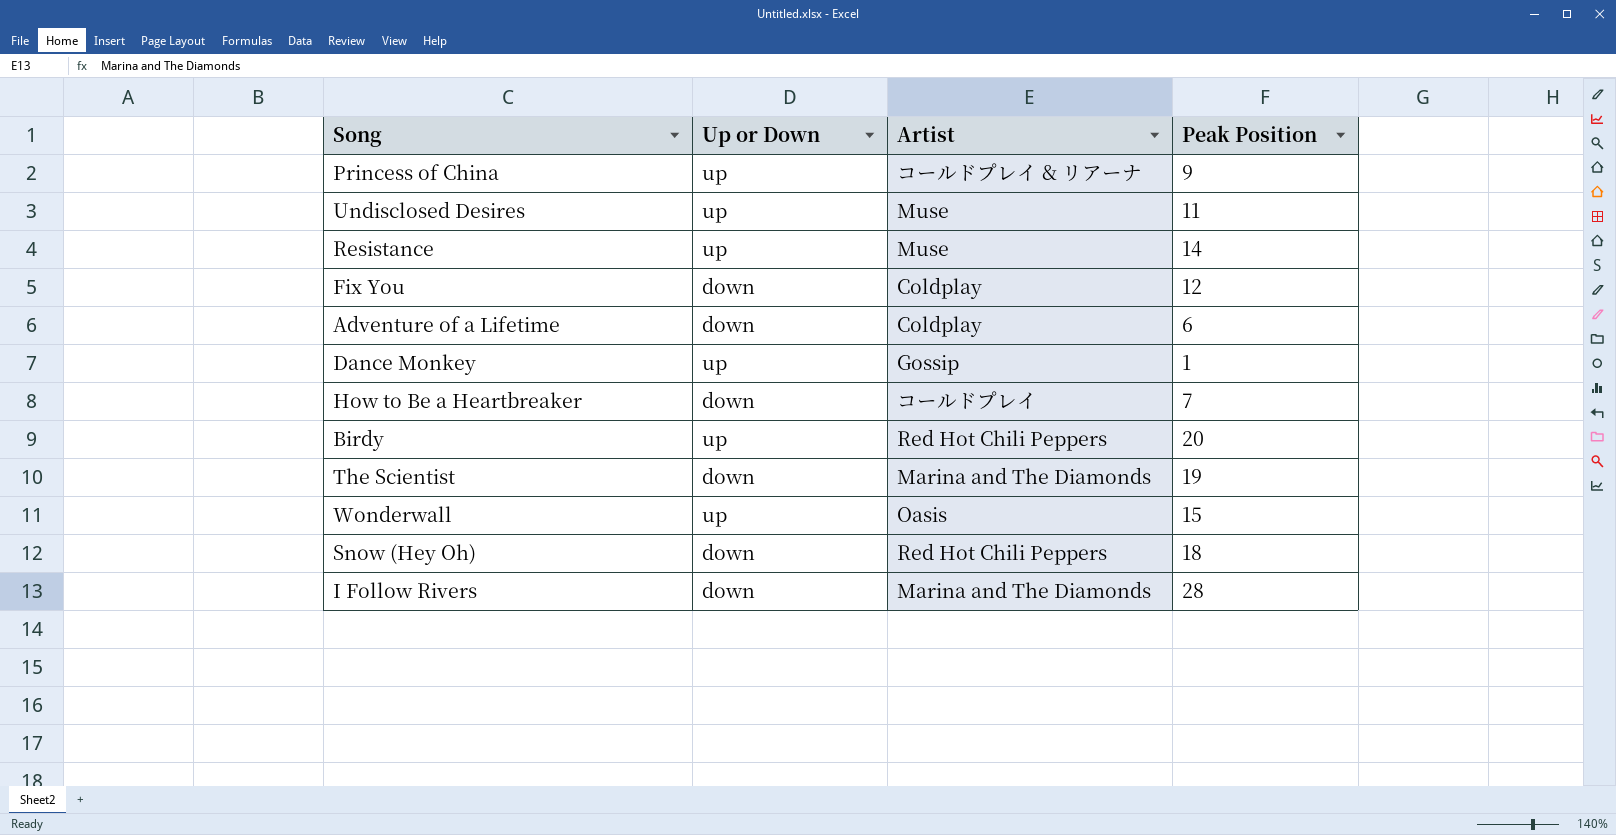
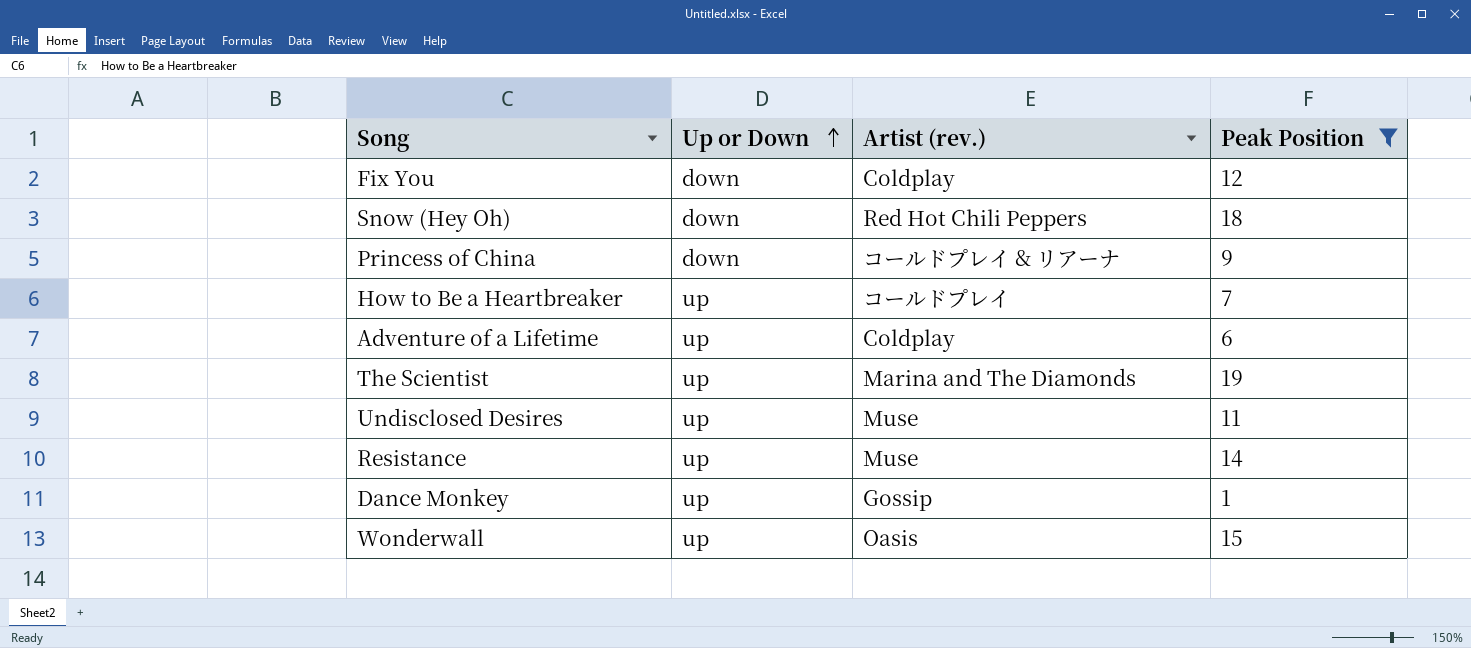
filter: none -> Peak Position <= 19
row order: none -> Up or Down ascending
column name: Artist -> Artist (rev.)
Princess of China | Up or Down: up -> down
How to Be a Heartbreaker | Up or Down: down -> up
Adventure of a Lifetime | Up or Down: down -> up
The Scientist | Up or Down: down -> up

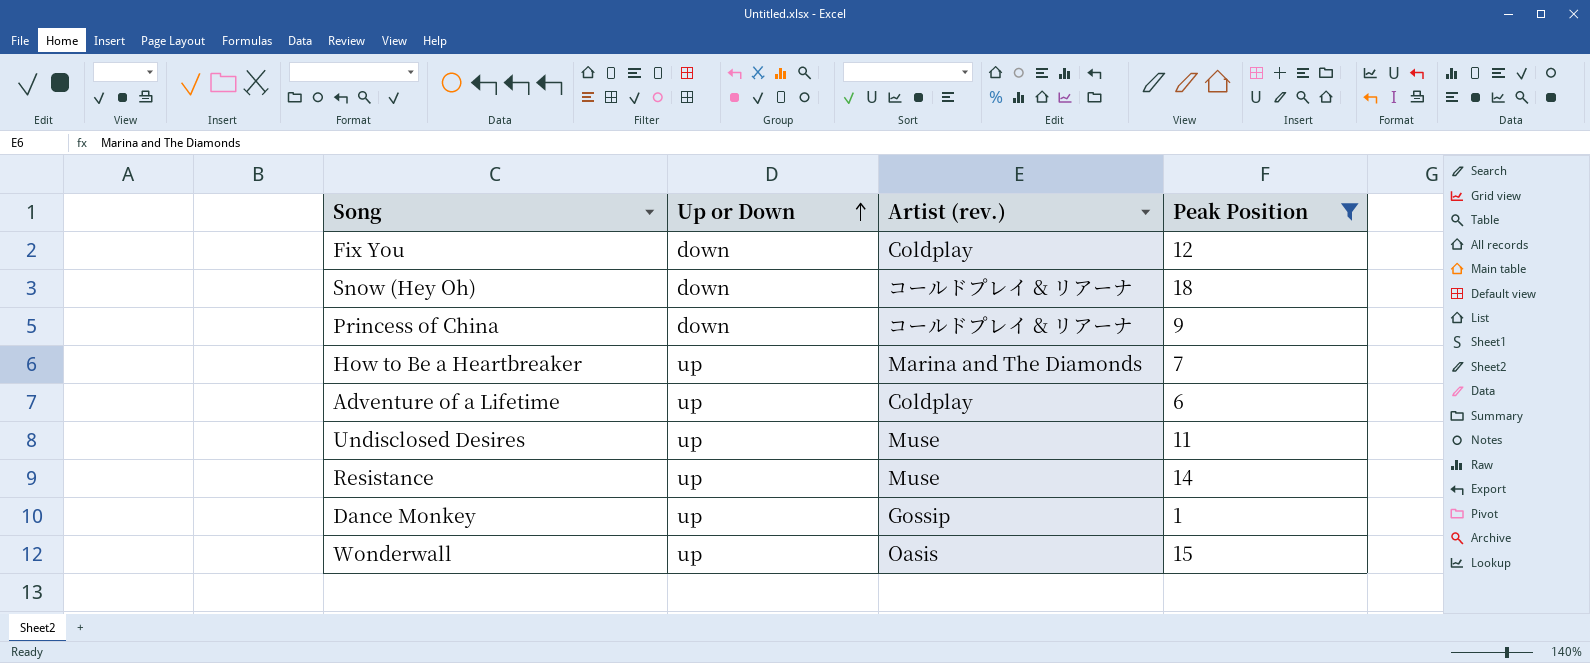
row The Scientist: up | Marina and The Diamonds | 19 -> none
Snow (Hey Oh) | Artist (rev.): Red Hot Chili Peppers -> コールドプレイ & リアーナ
How to Be a Heartbreaker | Artist (rev.): コールドプレイ -> Marina and The Diamonds

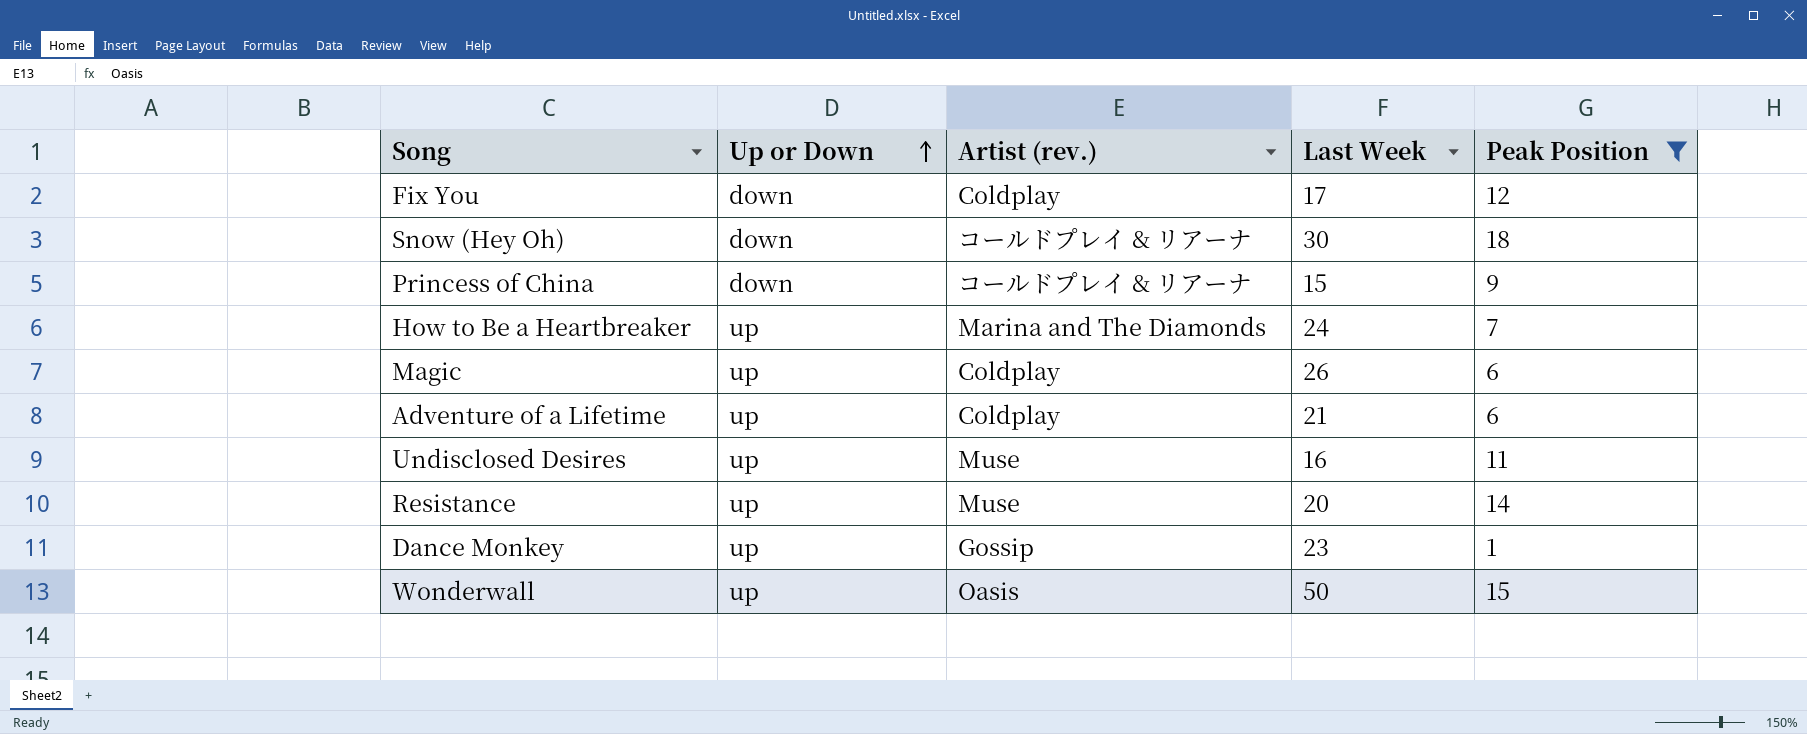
column Last Week | position: none -> 4
row Magic: none -> up | Coldplay | 26 | 6

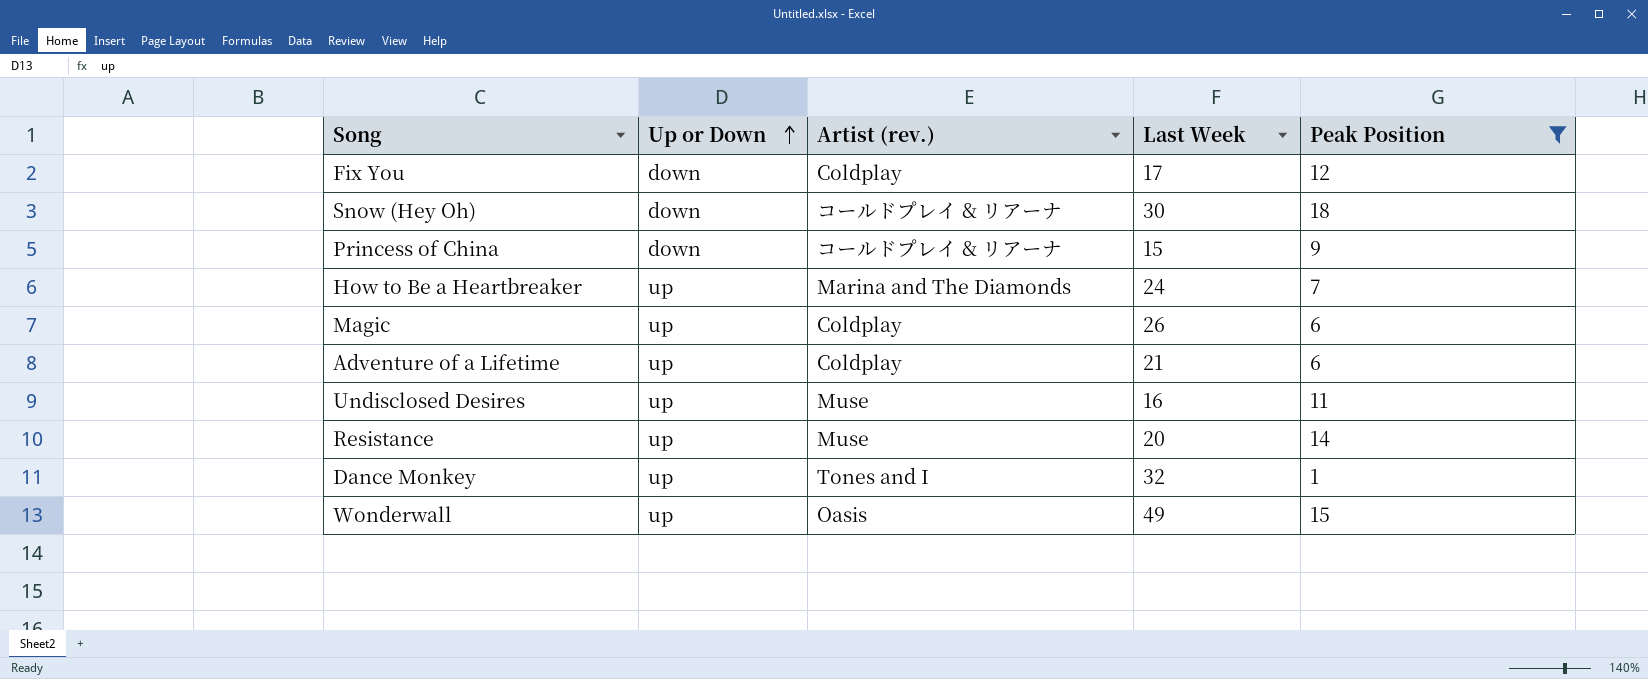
Dance Monkey | Artist (rev.): Gossip -> Tones and I
Dance Monkey | Last Week: 23 -> 32
Wonderwall | Last Week: 50 -> 49

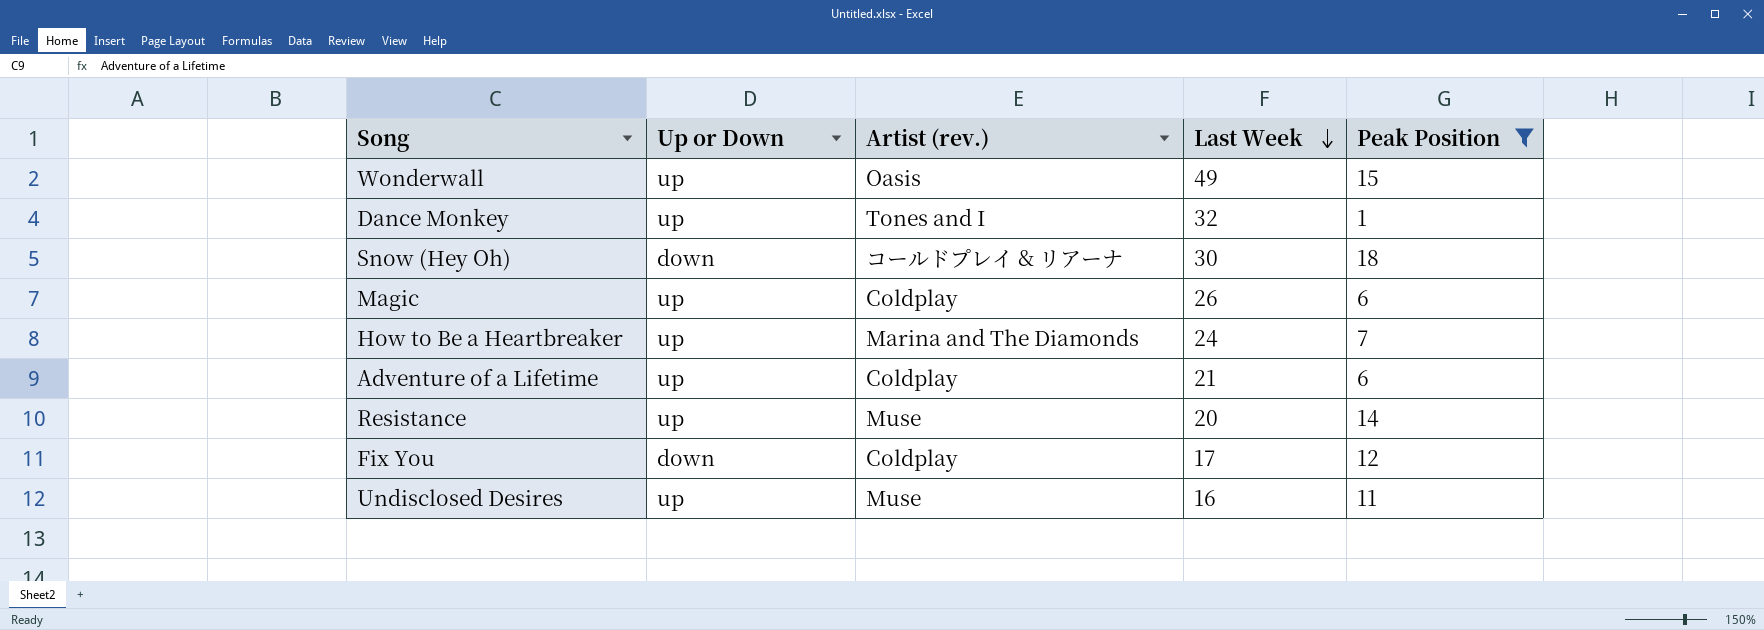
row order: Up or Down ascending -> Last Week descending
row Princess of China: down | コールドプレイ & リアーナ | 15 | 9 -> none

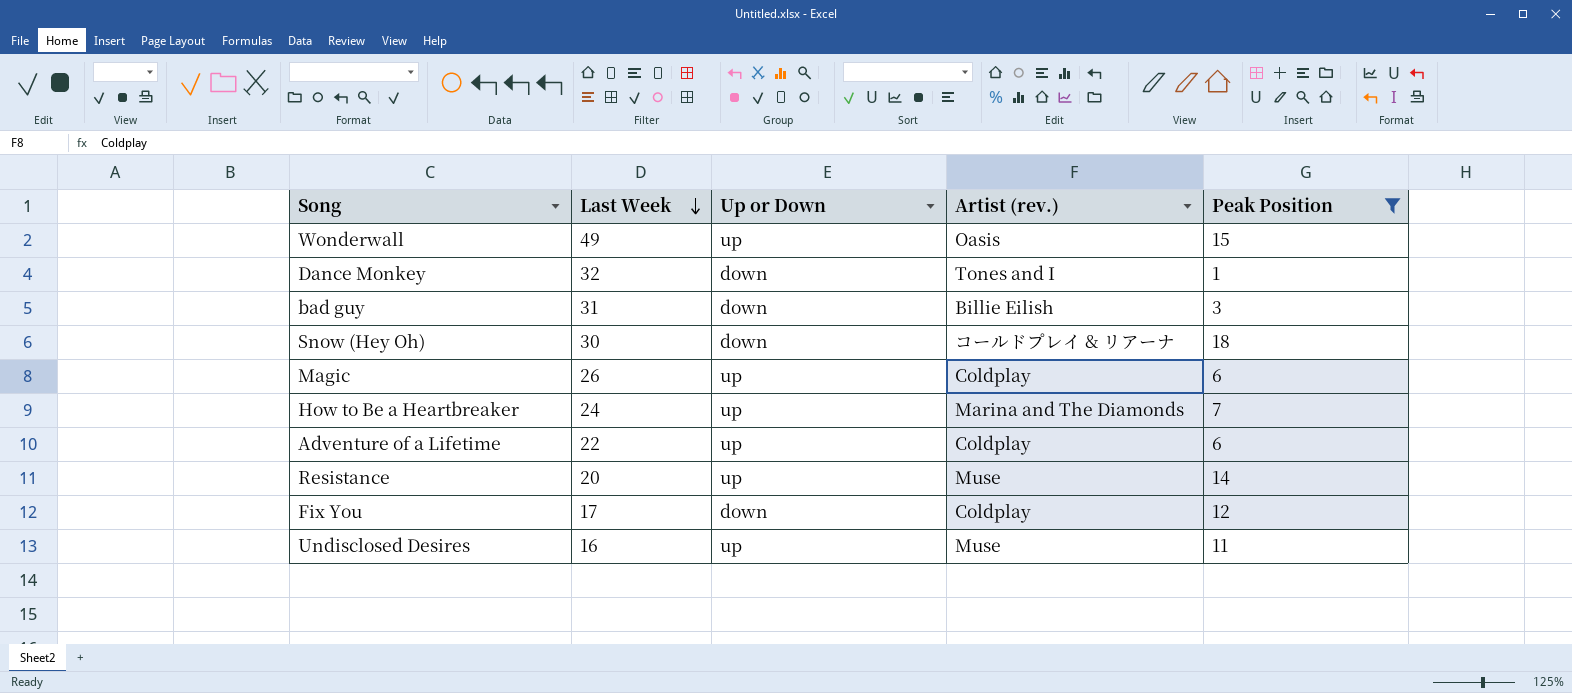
column Last Week | position: 4 -> 2
Dance Monkey | Up or Down: up -> down
row bad guy: none -> 31 | down | Billie Eilish | 3
Adventure of a Lifetime | Last Week: 21 -> 22

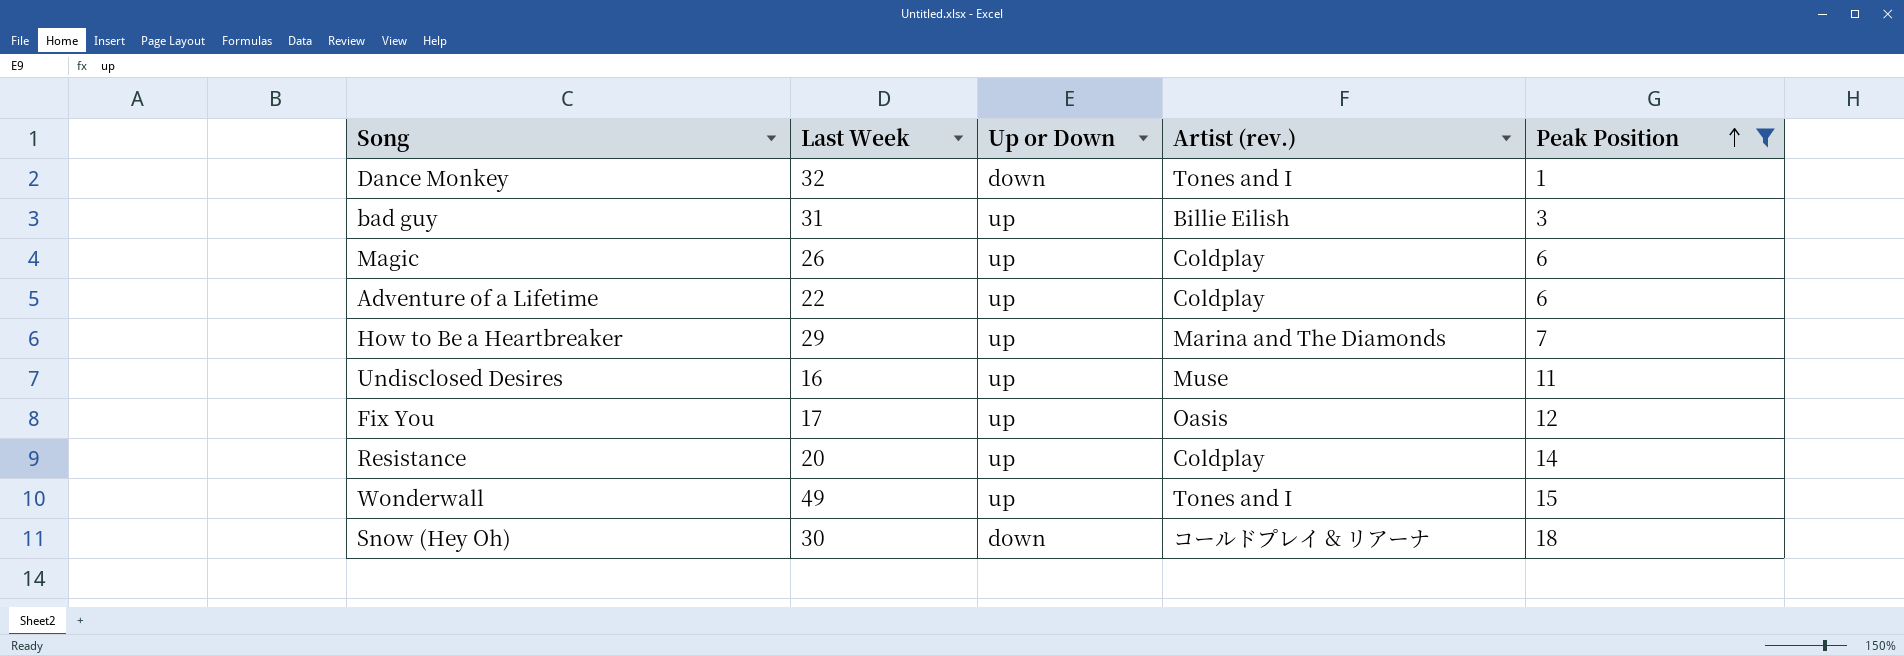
row order: Last Week descending -> Peak Position ascending
bad guy | Up or Down: down -> up
How to Be a Heartbreaker | Last Week: 24 -> 29
Fix You | Up or Down: down -> up
Fix You | Artist (rev.): Coldplay -> Oasis
Resistance | Artist (rev.): Muse -> Coldplay
Wonderwall | Artist (rev.): Oasis -> Tones and I

